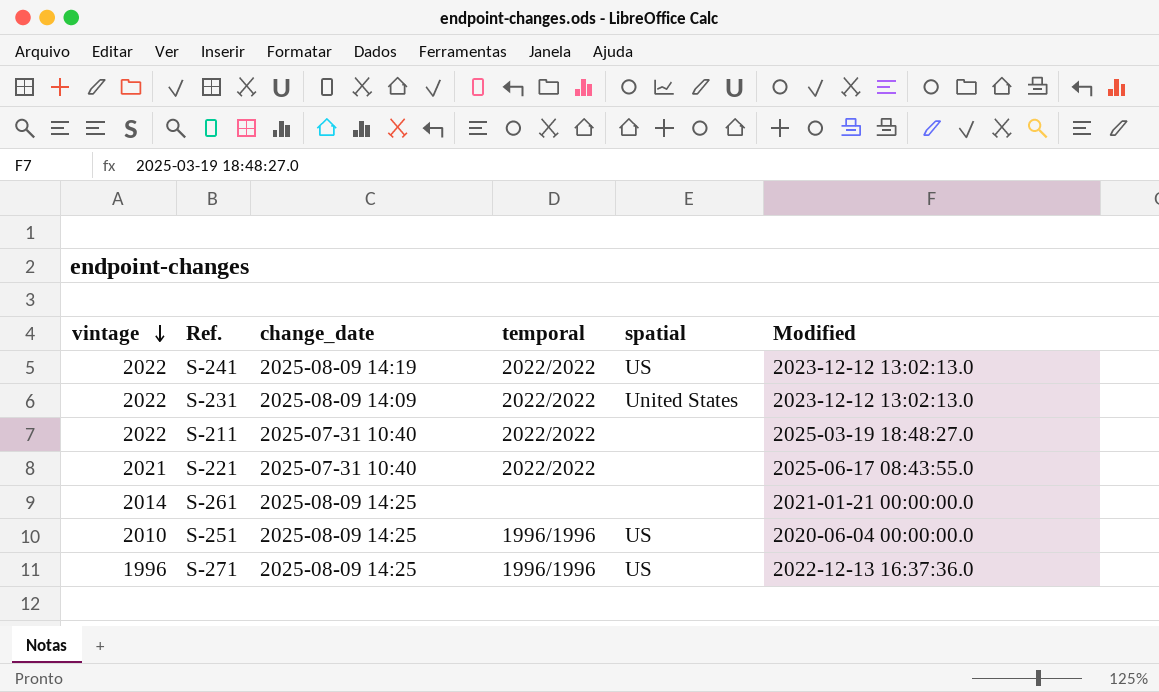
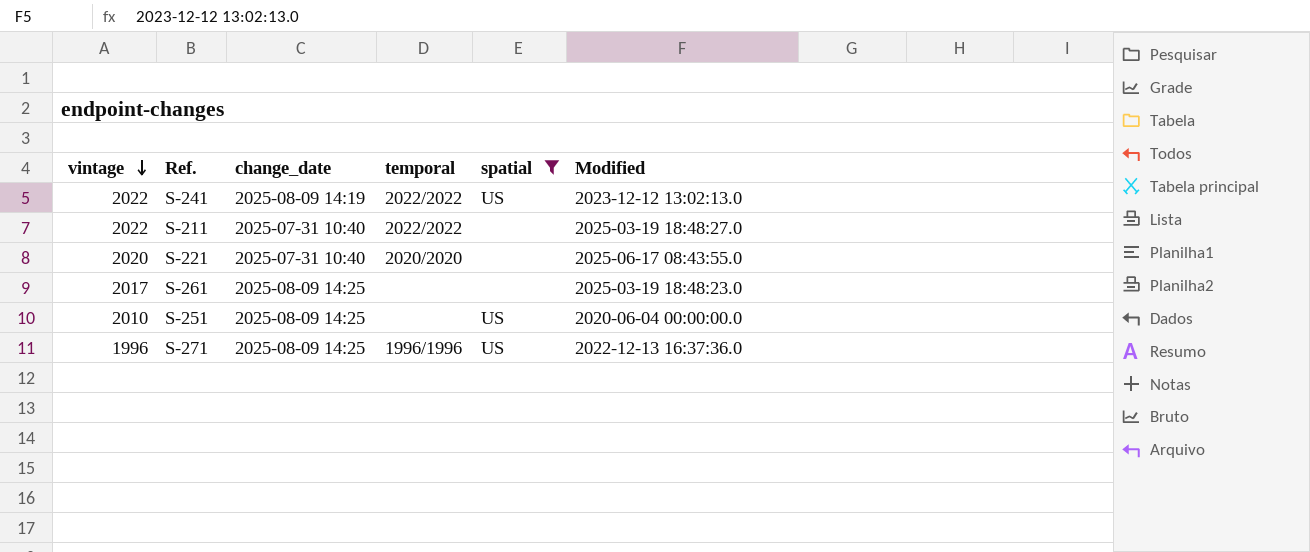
filter: none -> spatial != United States
S-221 | vintage: 2021 -> 2020
S-221 | temporal: 2022/2022 -> 2020/2020
S-261 | vintage: 2014 -> 2017
S-261 | Modified: 2021-01-21 00:00:00.0 -> 2025-03-19 18:48:23.0
S-251 | temporal: 1996/1996 -> none

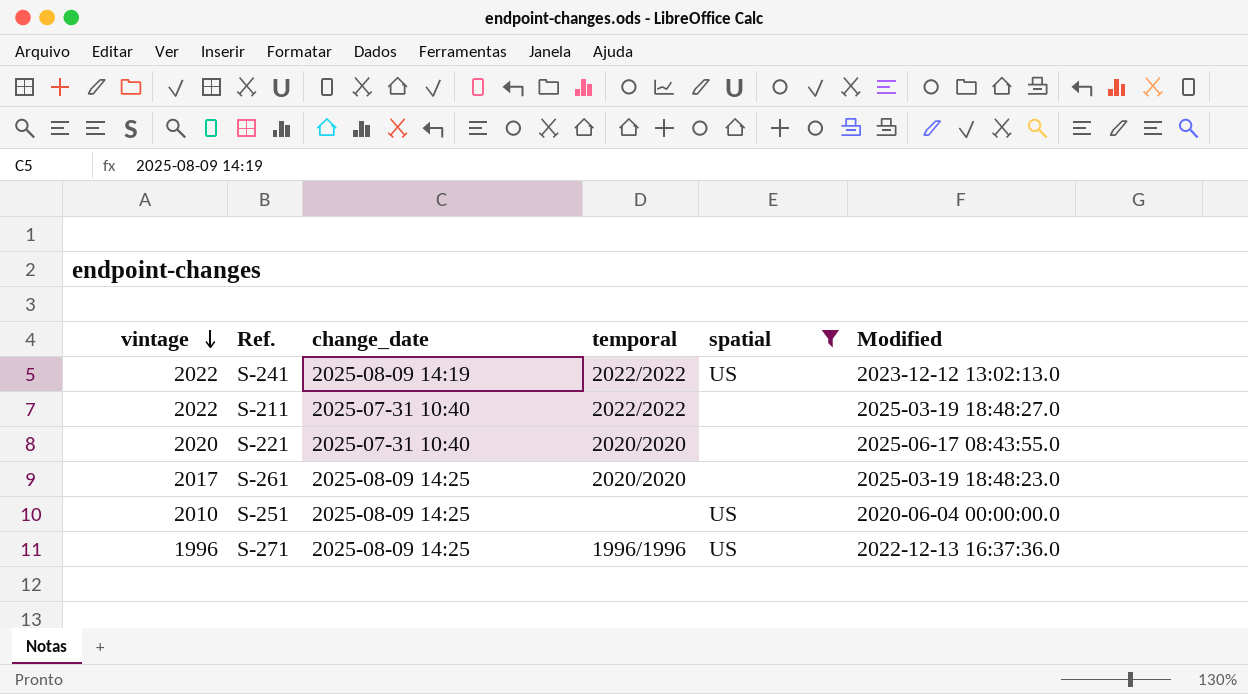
S-261 | temporal: none -> 2020/2020

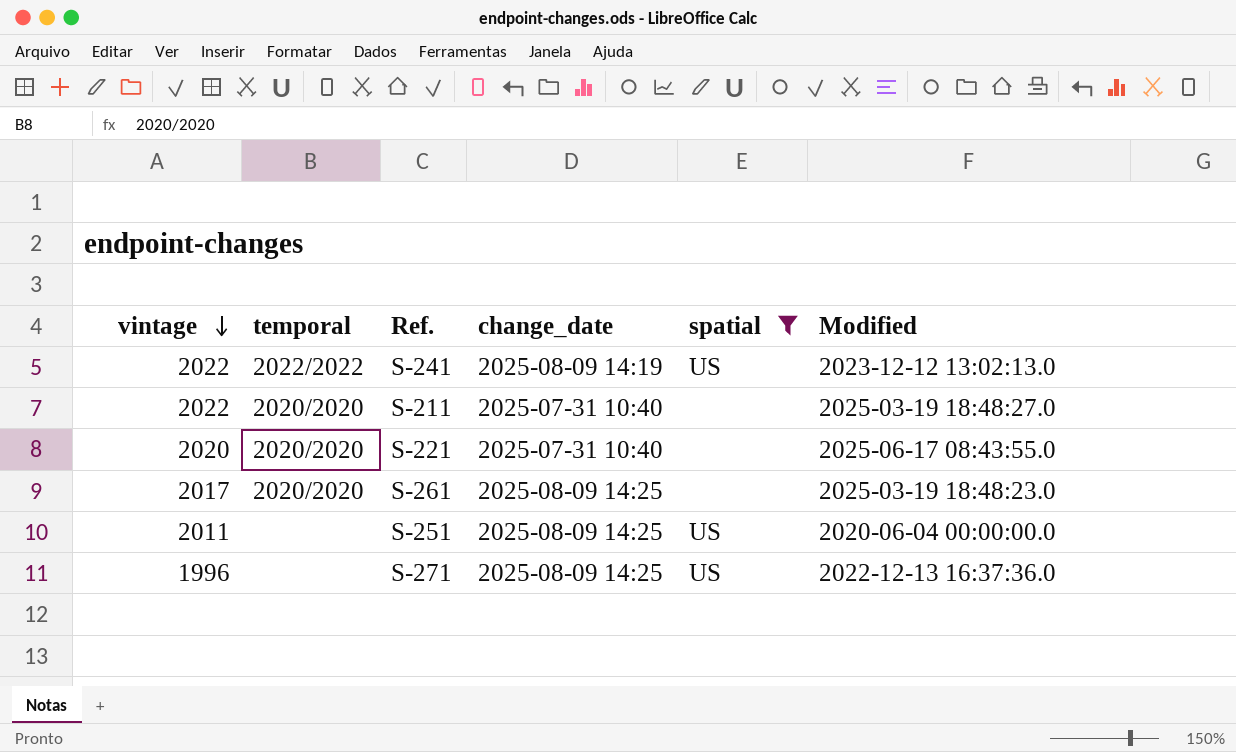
column temporal | position: 4 -> 2
S-211 | temporal: 2022/2022 -> 2020/2020
S-251 | vintage: 2010 -> 2011
S-271 | temporal: 1996/1996 -> none

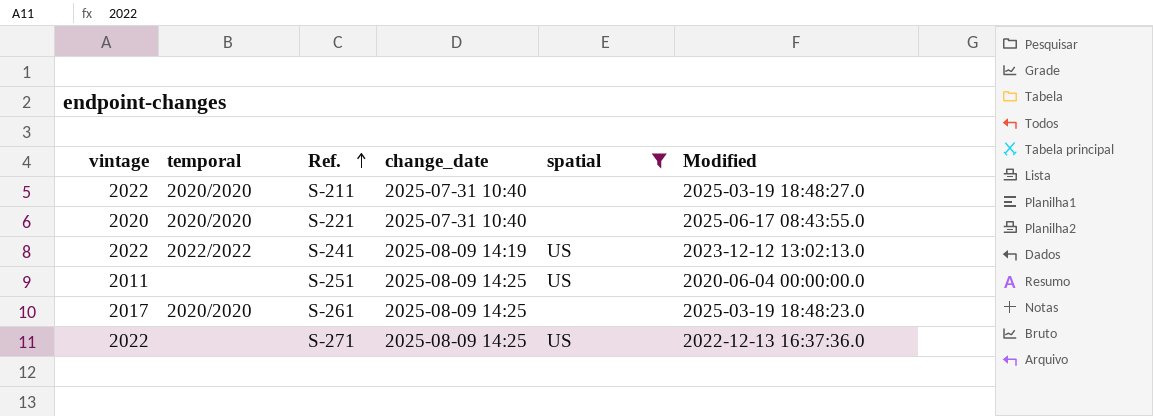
row order: vintage descending -> Ref. ascending
S-271 | vintage: 1996 -> 2022

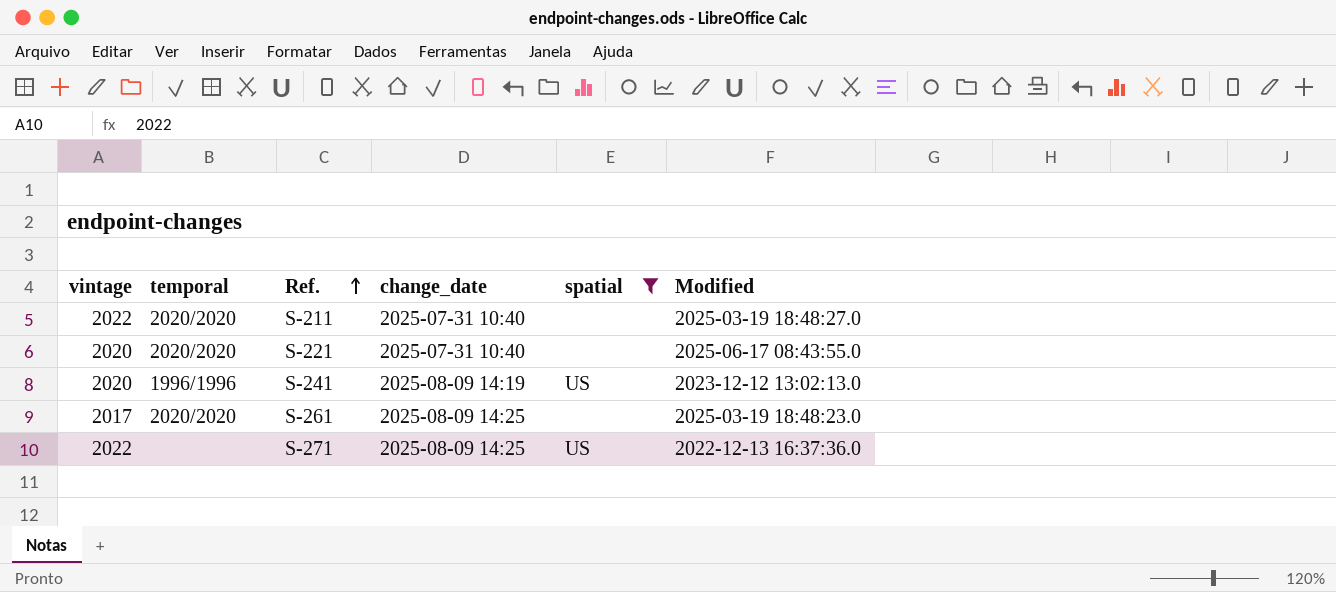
row S-251: 2011 | none | 2025-08-09 14:25 | US | 2020-06-04 00:00:00.0 -> none
S-241 | vintage: 2022 -> 2020
S-241 | temporal: 2022/2022 -> 1996/1996

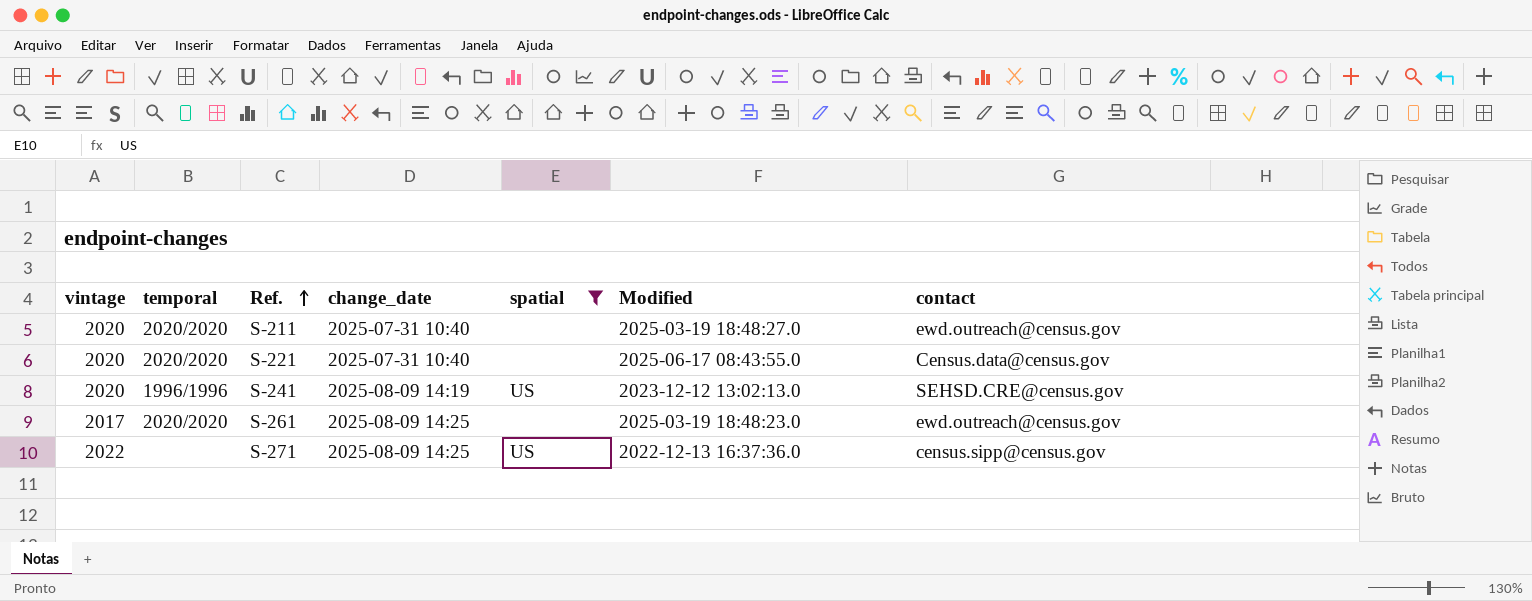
column contact | position: none -> 7
S-211 | vintage: 2022 -> 2020

